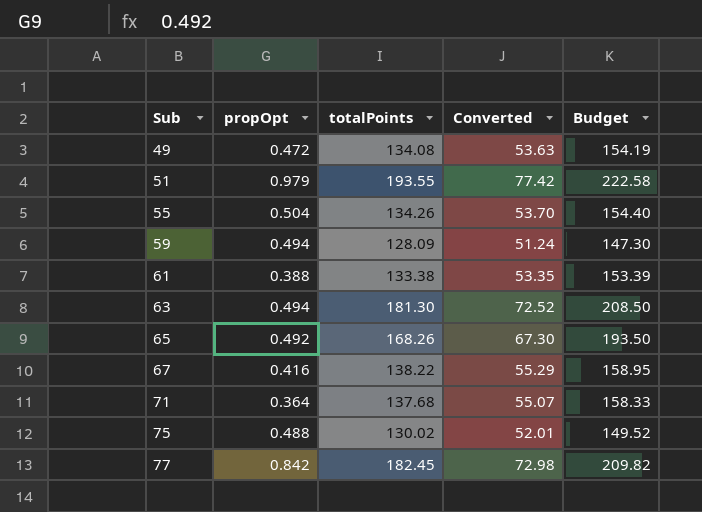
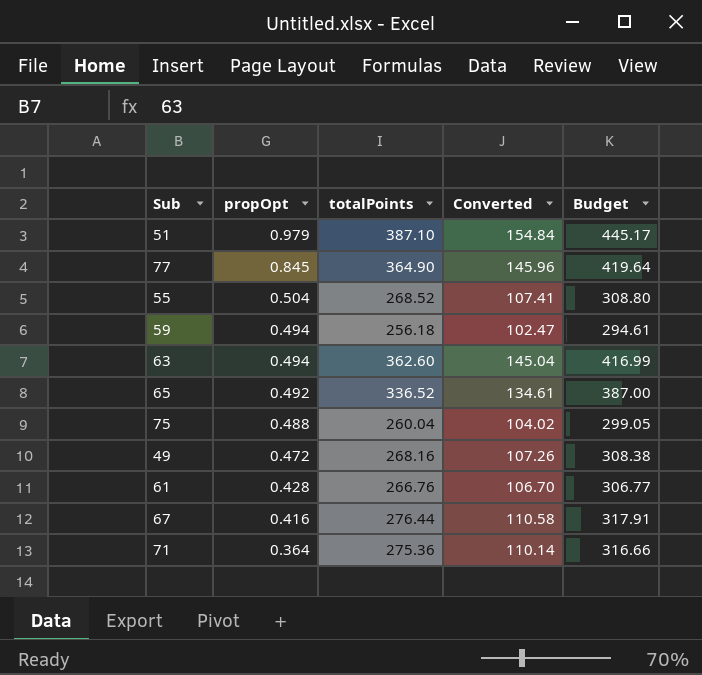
row order: Sub ascending -> propOpt descending
51 | totalPoints: 193.55 -> 387.10
51 | Converted: 77.42 -> 154.84
51 | Budget: 222.58 -> 445.17
77 | propOpt: 0.842 -> 0.845
77 | totalPoints: 182.45 -> 364.90
77 | Converted: 72.98 -> 145.96
77 | Budget: 209.82 -> 419.64
55 | totalPoints: 134.26 -> 268.52
55 | Converted: 53.70 -> 107.41
55 | Budget: 154.40 -> 308.80
59 | totalPoints: 128.09 -> 256.18
59 | Converted: 51.24 -> 102.47
59 | Budget: 147.30 -> 294.61
63 | totalPoints: 181.30 -> 362.60
63 | Converted: 72.52 -> 145.04
63 | Budget: 208.50 -> 416.99
65 | totalPoints: 168.26 -> 336.52
65 | Converted: 67.30 -> 134.61
65 | Budget: 193.50 -> 387.00
75 | totalPoints: 130.02 -> 260.04
75 | Converted: 52.01 -> 104.02
75 | Budget: 149.52 -> 299.05
49 | totalPoints: 134.08 -> 268.16
49 | Converted: 53.63 -> 107.26
49 | Budget: 154.19 -> 308.38
61 | propOpt: 0.388 -> 0.428
61 | totalPoints: 133.38 -> 266.76
61 | Converted: 53.35 -> 106.70
61 | Budget: 153.39 -> 306.77
67 | totalPoints: 138.22 -> 276.44
67 | Converted: 55.29 -> 110.58
67 | Budget: 158.95 -> 317.91
71 | totalPoints: 137.68 -> 275.36
71 | Converted: 55.07 -> 110.14
71 | Budget: 158.33 -> 316.66

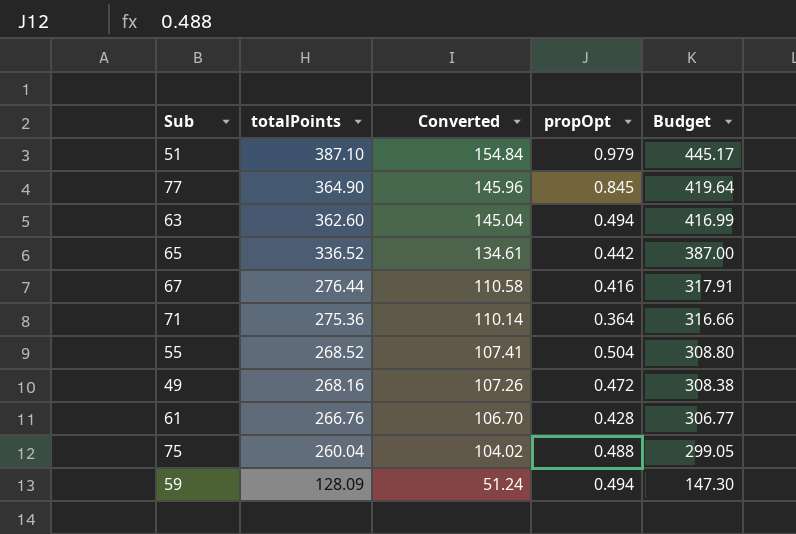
row order: propOpt descending -> totalPoints descending
column propOpt | position: 2 -> 4
65 | propOpt: 0.492 -> 0.442
59 | totalPoints: 256.18 -> 128.09
59 | Converted: 102.47 -> 51.24
59 | Budget: 294.61 -> 147.30

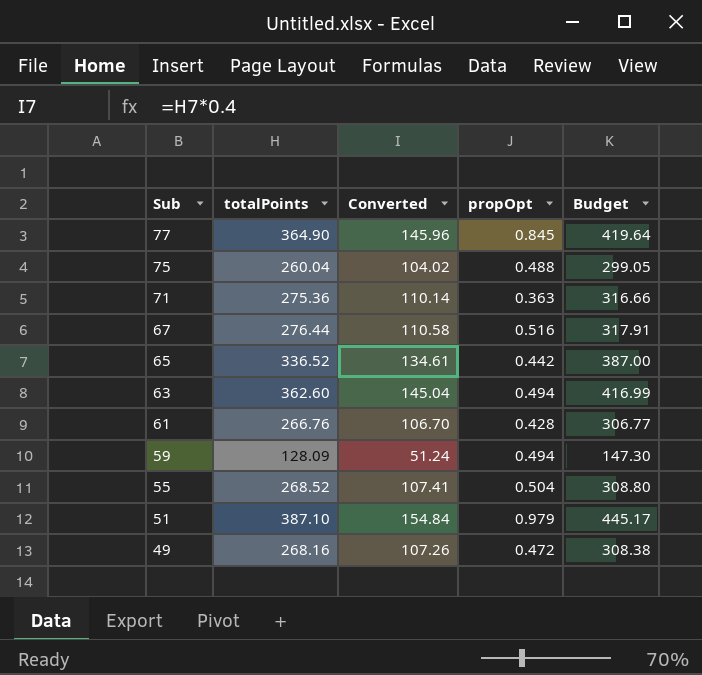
row order: totalPoints descending -> Sub descending
71 | propOpt: 0.364 -> 0.363
67 | propOpt: 0.416 -> 0.516

